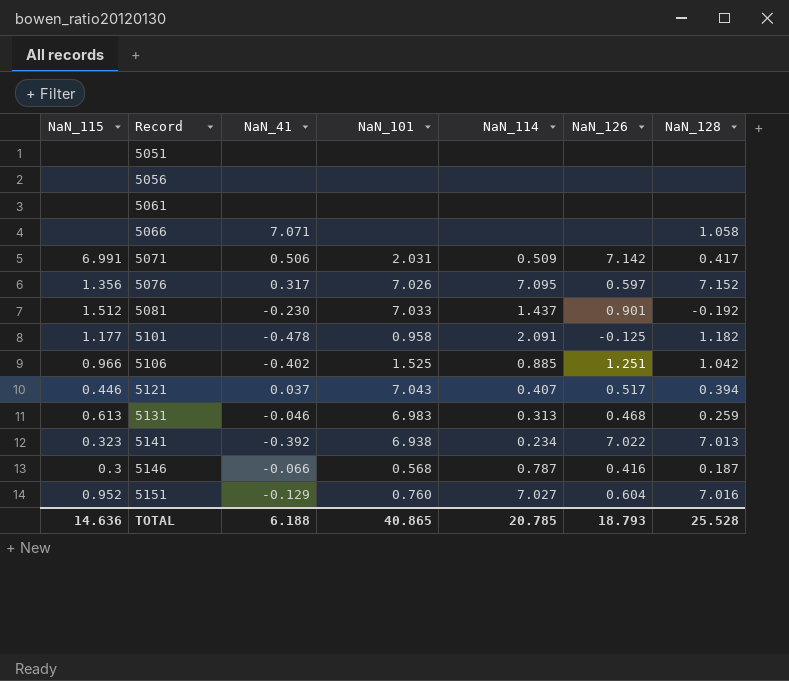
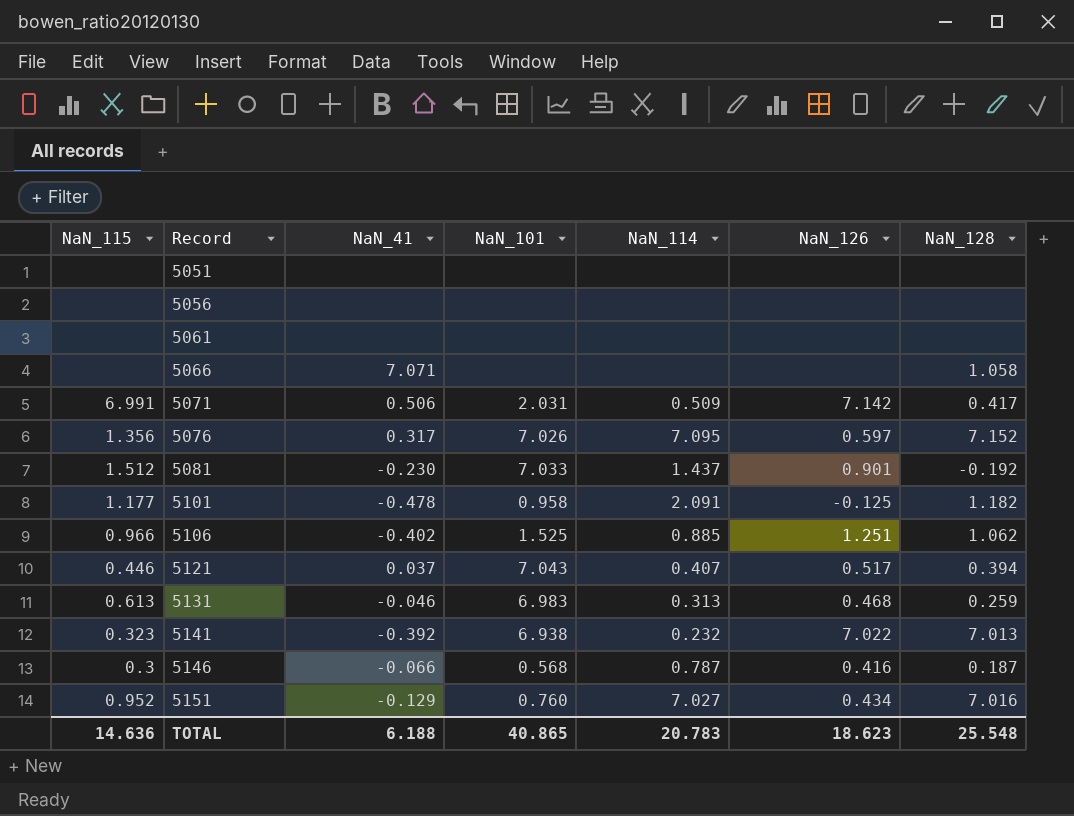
5106 | NaN_128: 1.042 -> 1.062
5141 | NaN_114: 0.234 -> 0.232
5151 | NaN_126: 0.604 -> 0.434
TOTAL | NaN_114: 20.785 -> 20.783
TOTAL | NaN_126: 18.793 -> 18.623
TOTAL | NaN_128: 25.528 -> 25.548

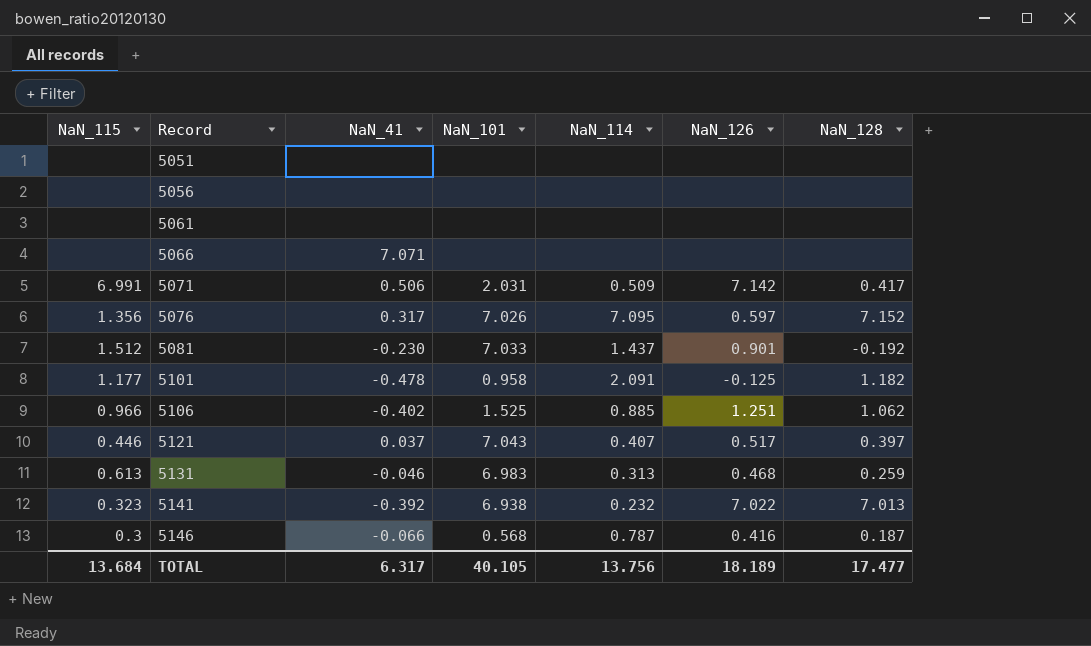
row 5151: 0.952 | -0.129 | 0.760 | 7.027 | 0.434 | 7.016 -> none
5066 | NaN_128: 1.058 -> none
5121 | NaN_128: 0.394 -> 0.397
TOTAL | NaN_115: 14.636 -> 13.684
TOTAL | NaN_41: 6.188 -> 6.317
TOTAL | NaN_101: 40.865 -> 40.105
TOTAL | NaN_114: 20.783 -> 13.756
TOTAL | NaN_126: 18.623 -> 18.189
TOTAL | NaN_128: 25.548 -> 17.477

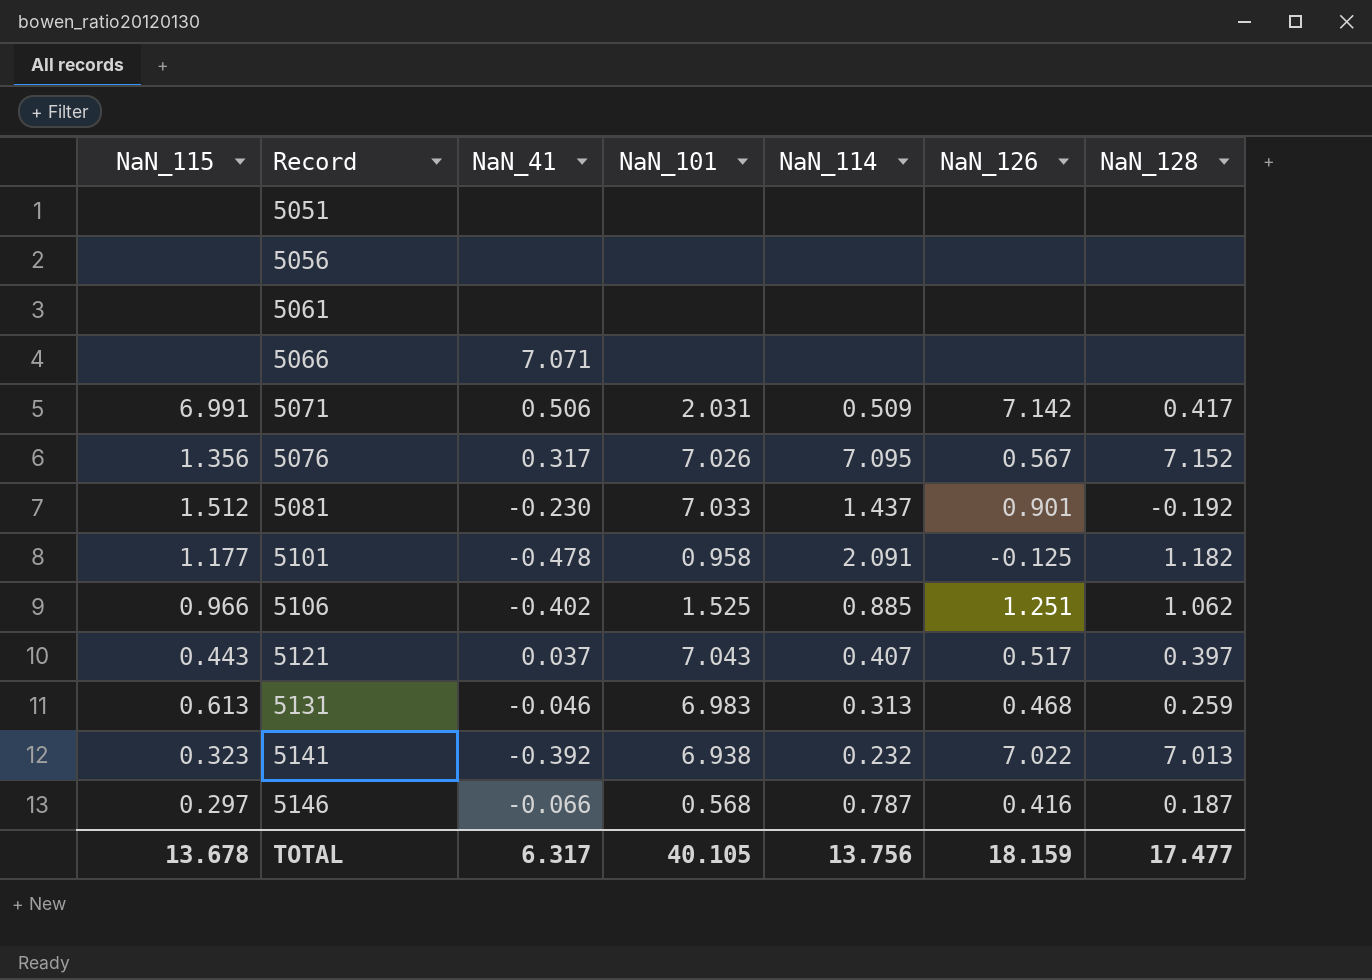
5076 | NaN_126: 0.597 -> 0.567
5121 | NaN_115: 0.446 -> 0.443
5146 | NaN_115: 0.3 -> 0.297
TOTAL | NaN_115: 13.684 -> 13.678
TOTAL | NaN_126: 18.189 -> 18.159

